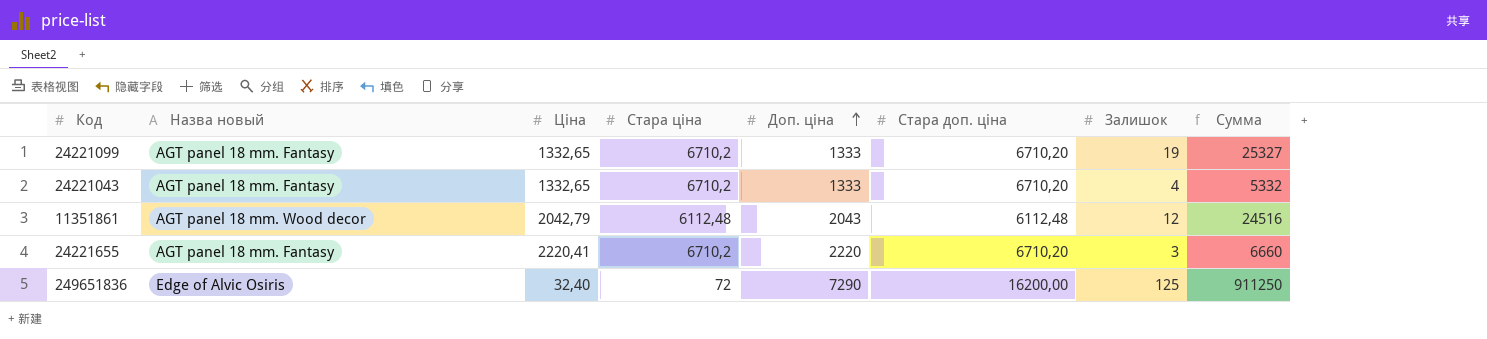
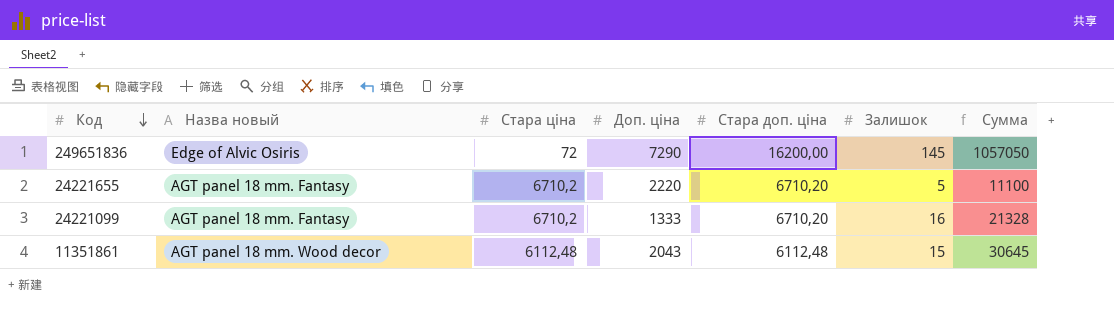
row order: Доп. ціна ascending -> Код descending
column Ціна | position: 3 -> none
row 24221043: AGT panel 18 mm. Fantasy | 1332,65 | 6710,2 | 1333 | 6710,20 | 4 | 5332 -> none
249651836 | Залишок: 125 -> 145
249651836 | Сумма: 911250 -> 1057050
24221655 | Залишок: 3 -> 5
24221655 | Сумма: 6660 -> 11100
24221099 | Залишок: 19 -> 16
24221099 | Сумма: 25327 -> 21328
11351861 | Залишок: 12 -> 15
11351861 | Сумма: 24516 -> 30645

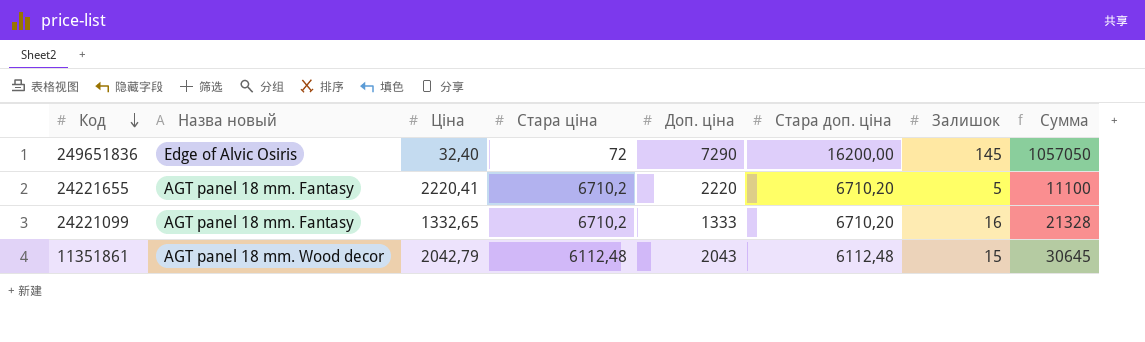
column Ціна | position: none -> 3

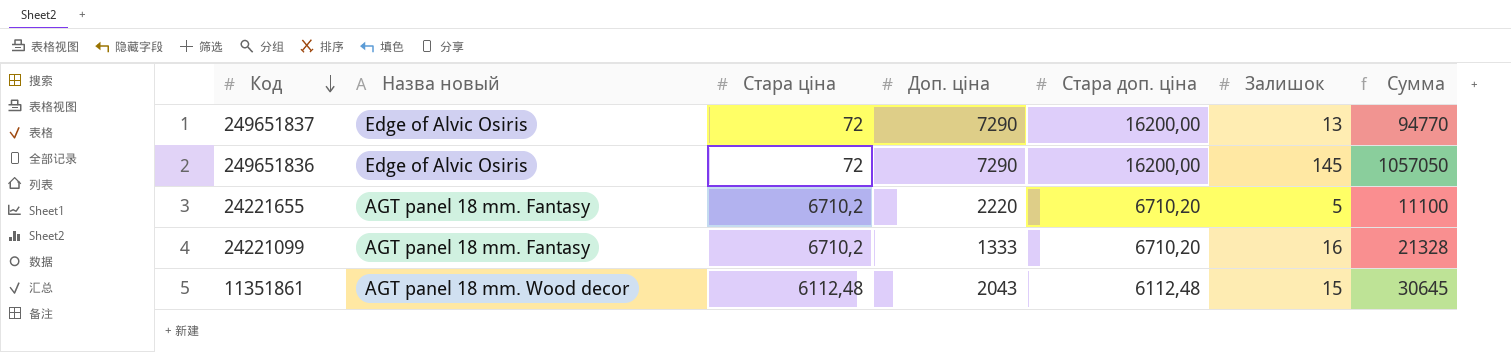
column Ціна | position: 3 -> none
row 249651837: none -> Edge of Alvic Osiris | 72 | 7290 | 16200,00 | 13 | 94770

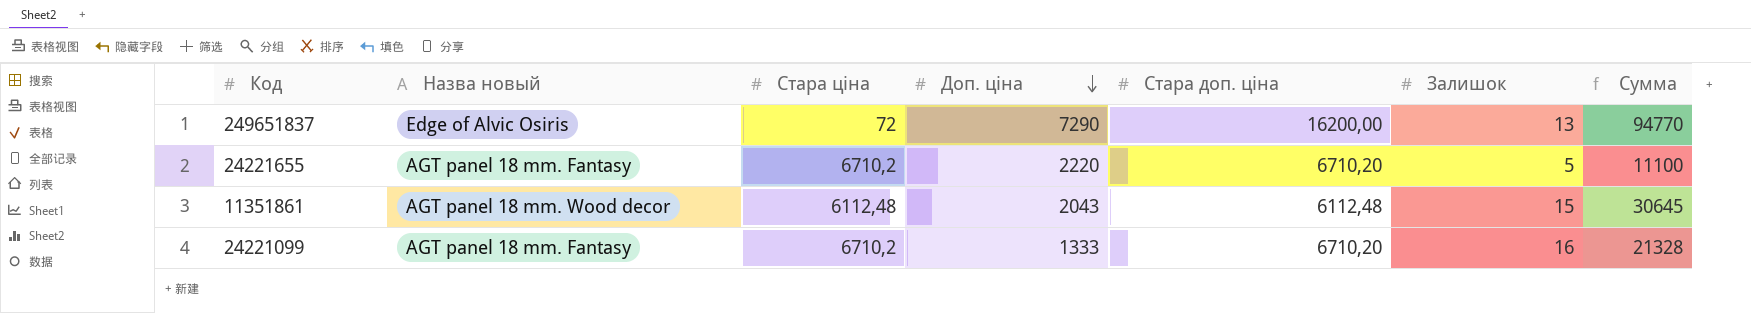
row order: Код descending -> Доп. ціна descending
row 249651836: Edge of Alvic Osiris | 72 | 7290 | 16200,00 | 145 | 1057050 -> none

